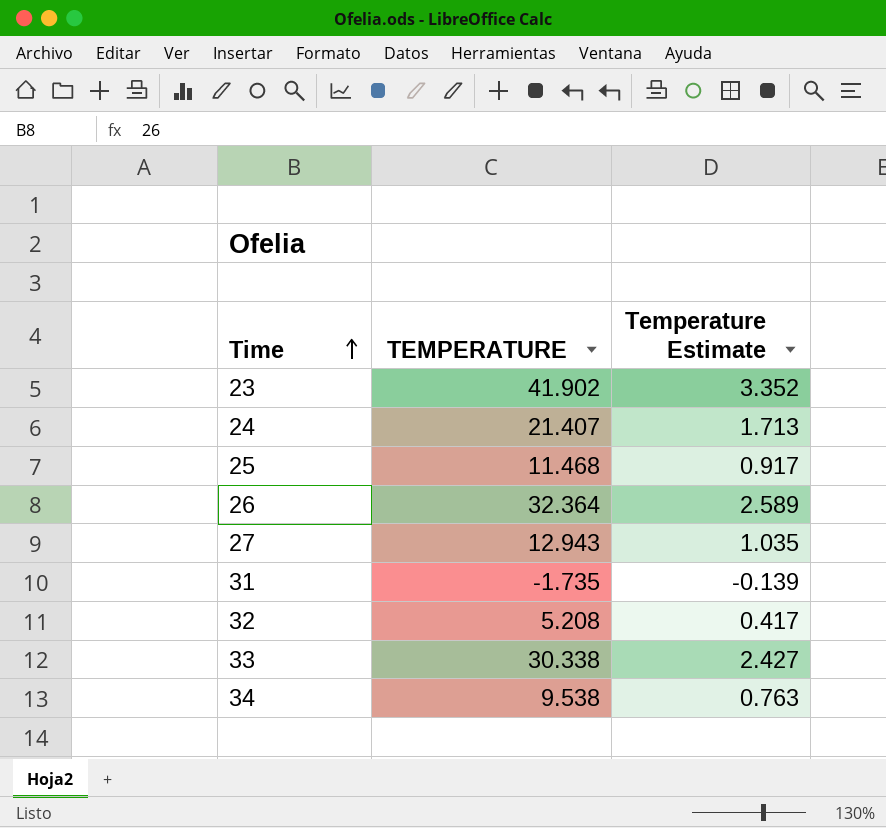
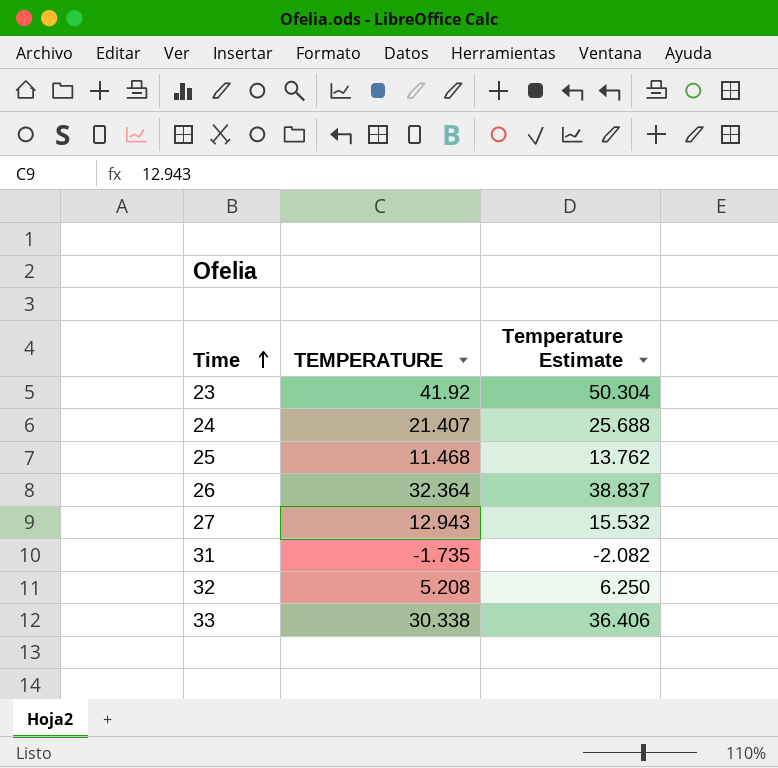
column Temperature Estimate | formula: [TEMPERATURE] * 0.08 -> [TEMPERATURE] * 1.2
row 34: 9.538 | 0.763 -> none
23 | TEMPERATURE: 41.902 -> 41.92

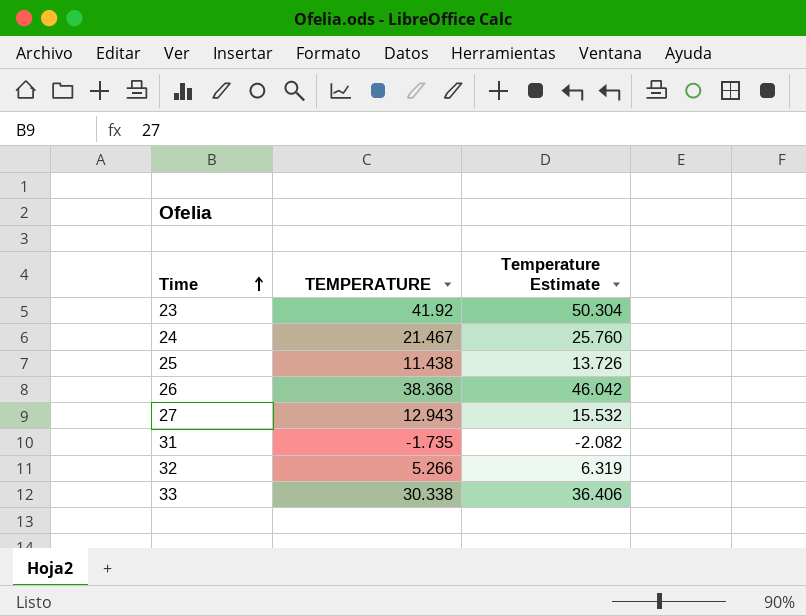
24 | TEMPERATURE: 21.407 -> 21.467
24 | Temperature Estimate: 25.688 -> 25.760
25 | TEMPERATURE: 11.468 -> 11.438
25 | Temperature Estimate: 13.762 -> 13.726
26 | TEMPERATURE: 32.364 -> 38.368
26 | Temperature Estimate: 38.837 -> 46.042
32 | TEMPERATURE: 5.208 -> 5.266
32 | Temperature Estimate: 6.250 -> 6.319

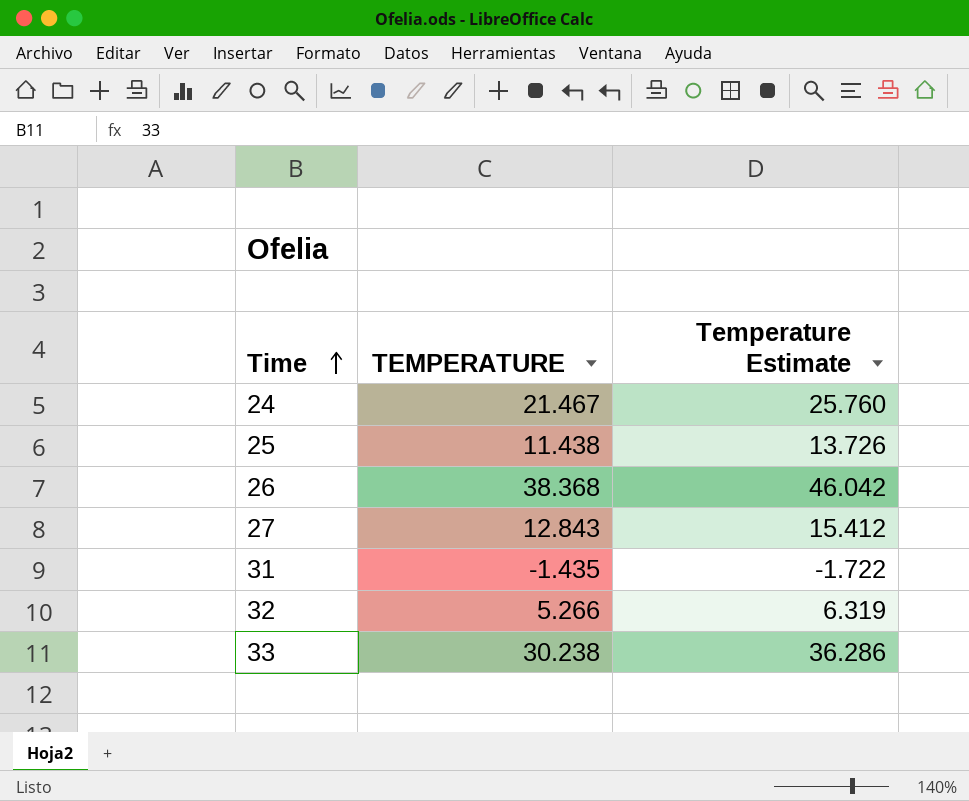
row 23: 41.92 | 50.304 -> none
27 | TEMPERATURE: 12.943 -> 12.843
27 | Temperature Estimate: 15.532 -> 15.412
31 | TEMPERATURE: -1.735 -> -1.435
31 | Temperature Estimate: -2.082 -> -1.722
33 | TEMPERATURE: 30.338 -> 30.238
33 | Temperature Estimate: 36.406 -> 36.286

